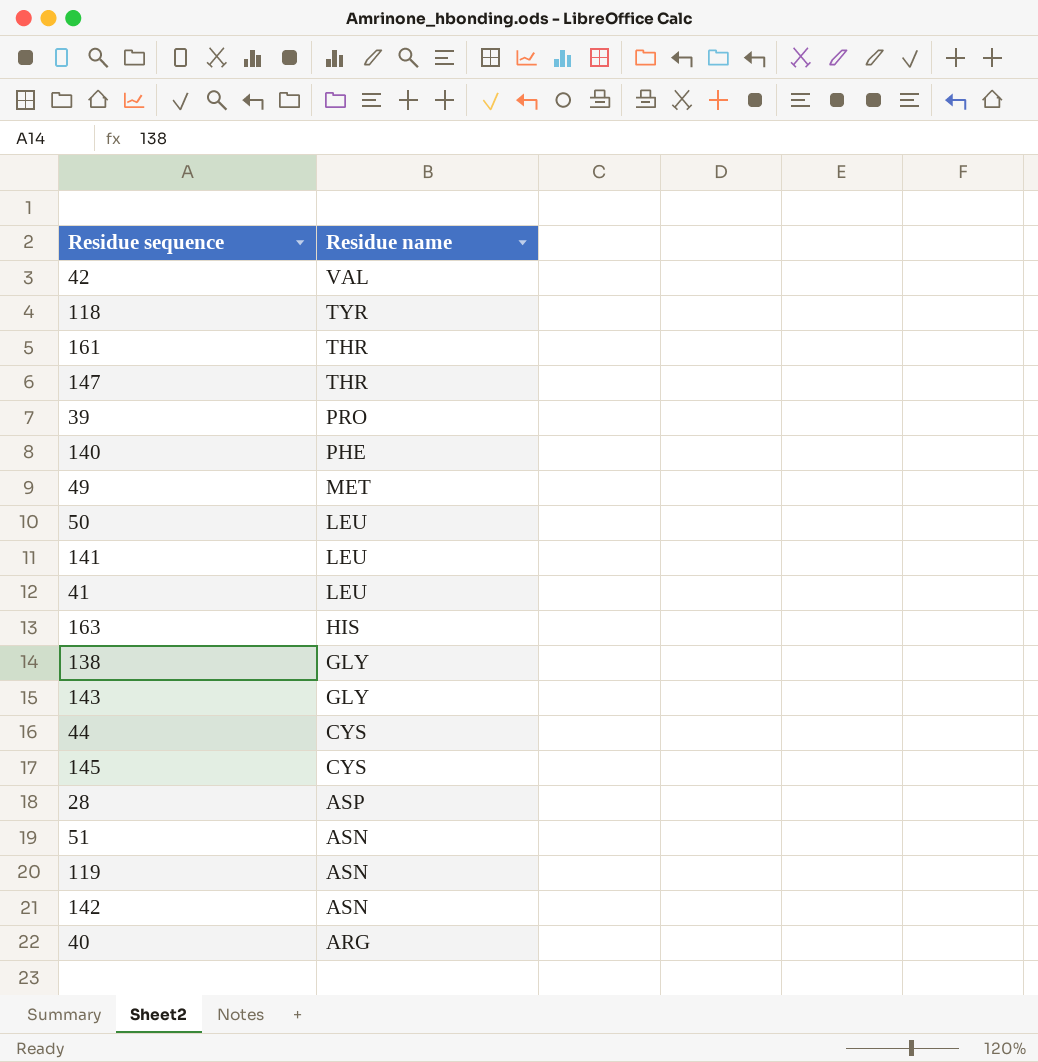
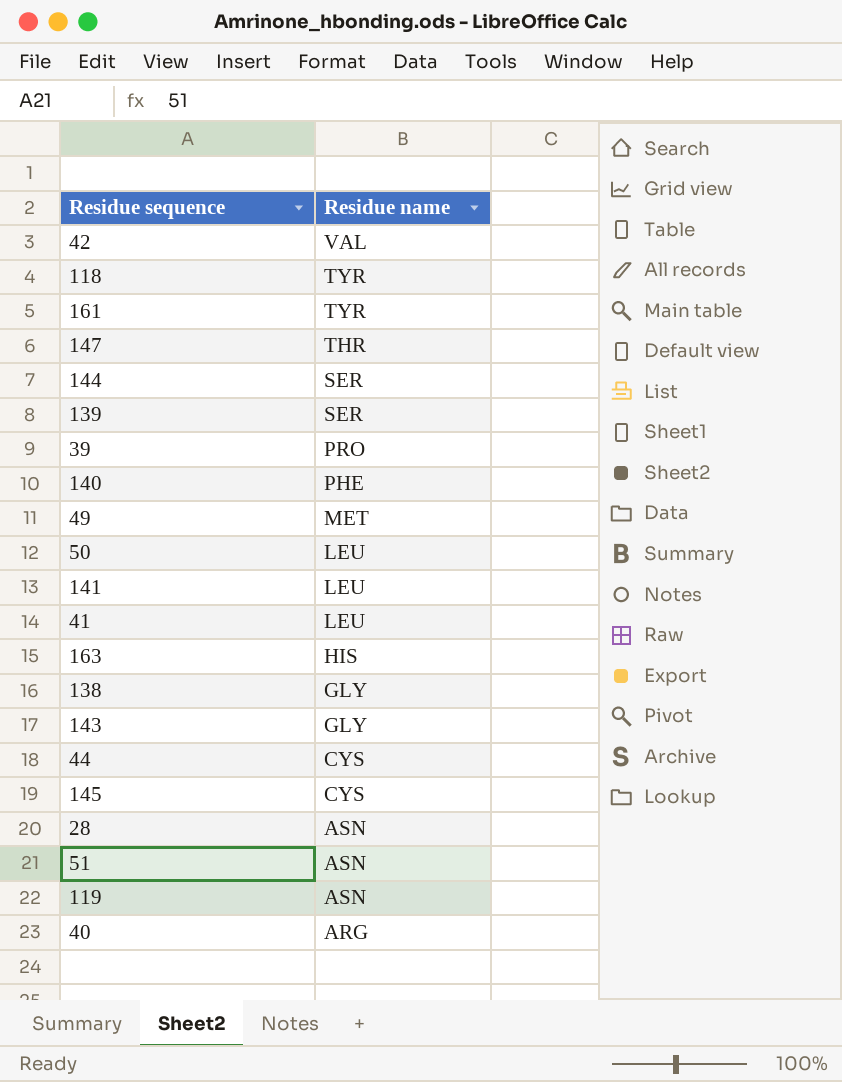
row 142: ASN -> none
161 | Residue name: THR -> TYR
row 144: none -> SER
row 139: none -> SER
28 | Residue name: ASP -> ASN

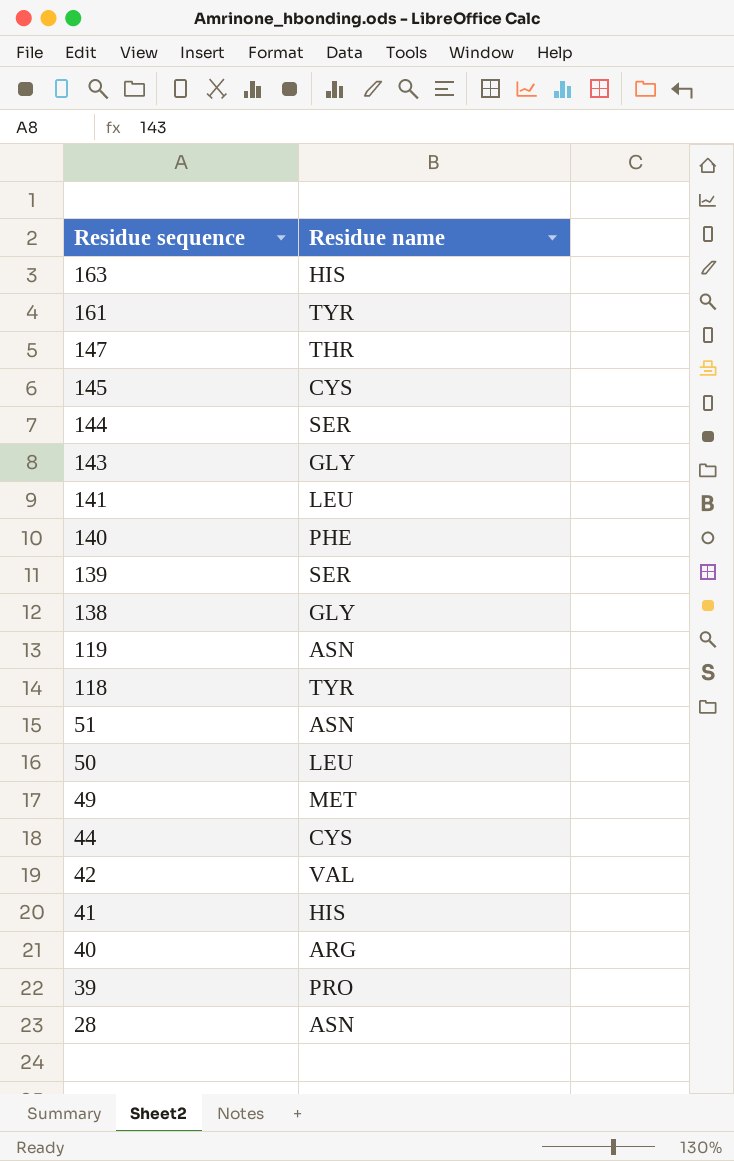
row order: Residue name descending -> Residue sequence descending
41 | Residue name: LEU -> HIS

